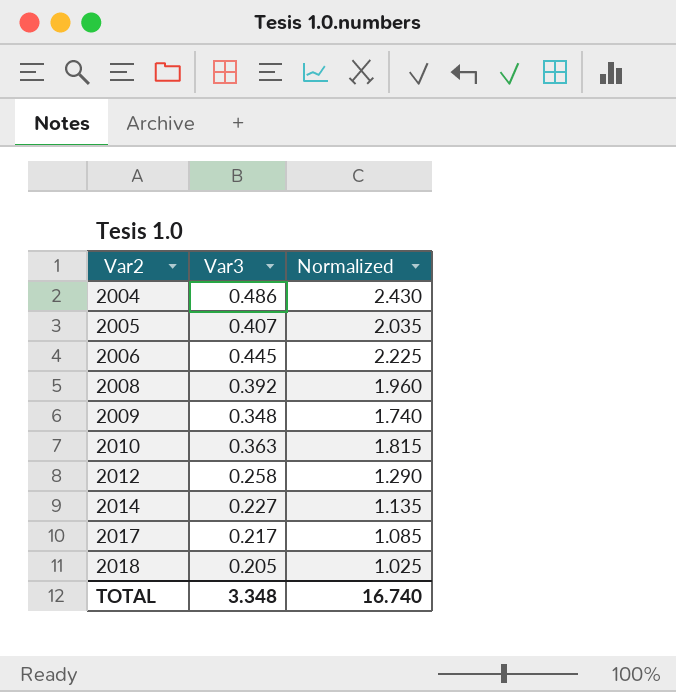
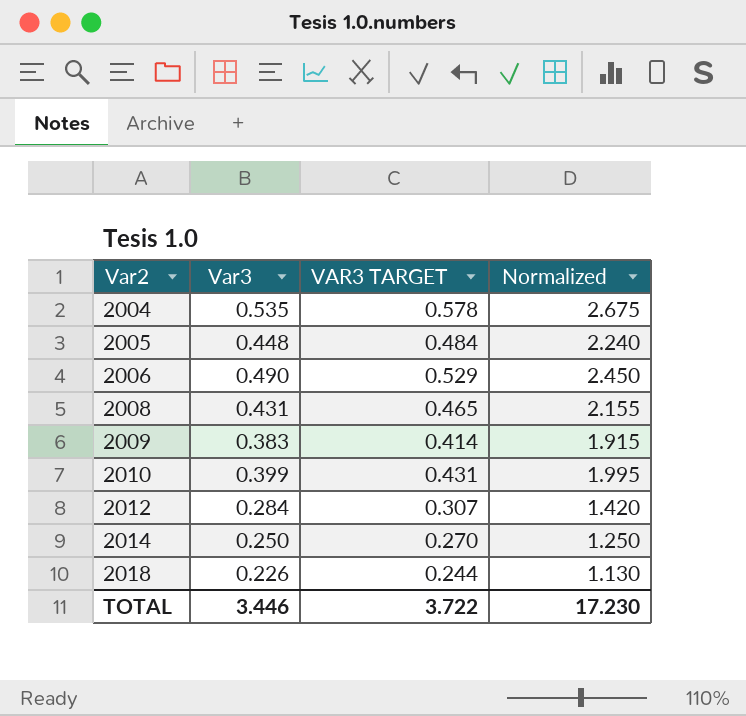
column VAR3 TARGET | formula: none -> [Var3] * 1.08
row 2017: 0.217 | 1.085 -> none
2004 | Var3: 0.486 -> 0.535
2004 | Normalized: 2.430 -> 2.675
2005 | Var3: 0.407 -> 0.448
2005 | Normalized: 2.035 -> 2.240
2006 | Var3: 0.445 -> 0.490
2006 | Normalized: 2.225 -> 2.450
2008 | Var3: 0.392 -> 0.431
2008 | Normalized: 1.960 -> 2.155
2009 | Var3: 0.348 -> 0.383
2009 | Normalized: 1.740 -> 1.915
2010 | Var3: 0.363 -> 0.399
2010 | Normalized: 1.815 -> 1.995
2012 | Var3: 0.258 -> 0.284
2012 | Normalized: 1.290 -> 1.420
2014 | Var3: 0.227 -> 0.250
2014 | Normalized: 1.135 -> 1.250
2018 | Var3: 0.205 -> 0.226
2018 | Normalized: 1.025 -> 1.130
TOTAL | Var3: 3.348 -> 3.446
TOTAL | Normalized: 16.740 -> 17.230

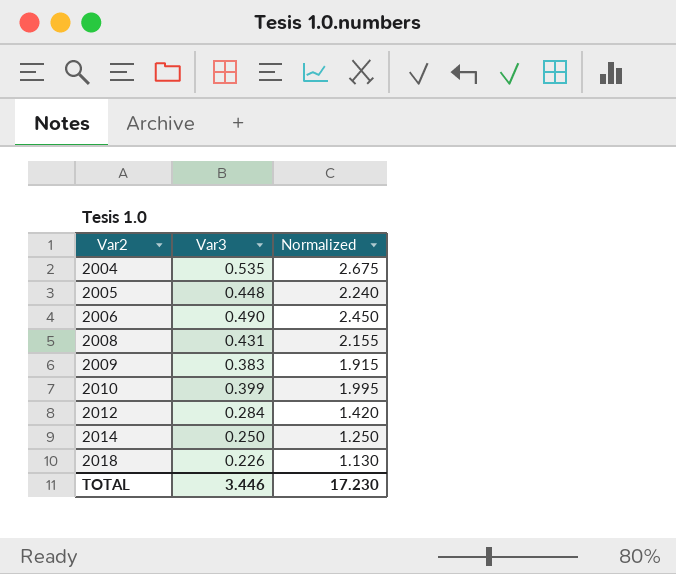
column VAR3 TARGET | formula: [Var3] * 1.08 -> none

